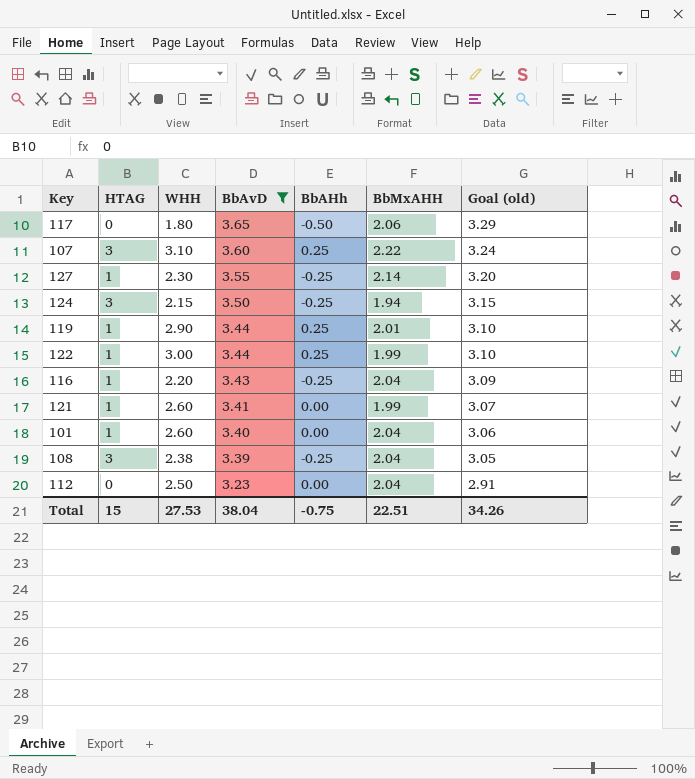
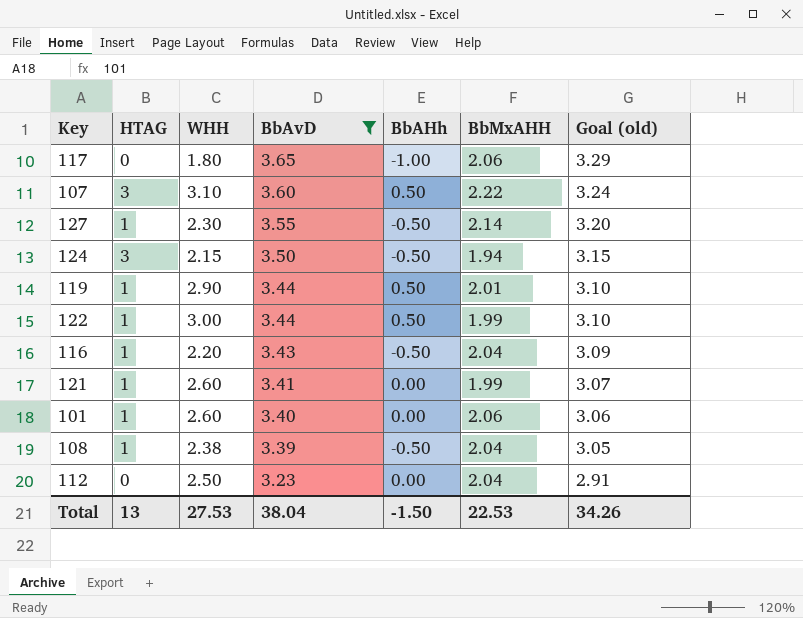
117 | BbAHh: -0.50 -> -1.00
107 | BbAHh: 0.25 -> 0.50
127 | BbAHh: -0.25 -> -0.50
124 | BbAHh: -0.25 -> -0.50
119 | BbAHh: 0.25 -> 0.50
122 | BbAHh: 0.25 -> 0.50
116 | BbAHh: -0.25 -> -0.50
101 | BbMxAHH: 2.04 -> 2.06
108 | HTAG: 3 -> 1
108 | BbAHh: -0.25 -> -0.50
Total | HTAG: 15 -> 13
Total | BbAHh: -0.75 -> -1.50
Total | BbMxAHH: 22.51 -> 22.53

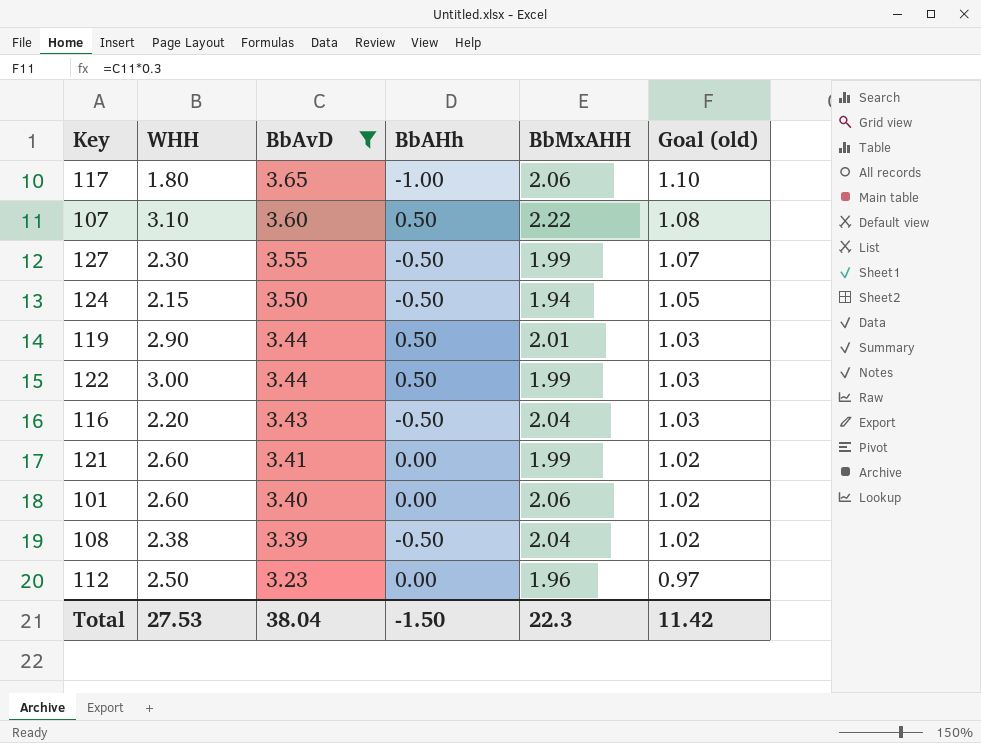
column HTAG | position: 2 -> none
column Goal (old) | formula: [BbAvD] * 0.9 -> [BbAvD] * 0.3
127 | BbMxAHH: 2.14 -> 1.99
112 | BbMxAHH: 2.04 -> 1.96
Total | BbMxAHH: 22.53 -> 22.3
Total | Goal (old): 34.26 -> 11.42

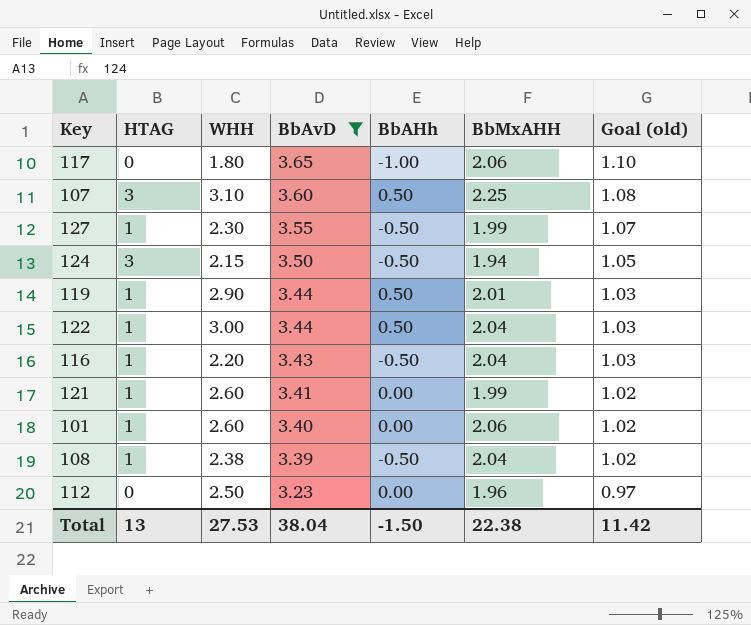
column HTAG | position: none -> 2
107 | BbMxAHH: 2.22 -> 2.25
122 | BbMxAHH: 1.99 -> 2.04
Total | BbMxAHH: 22.3 -> 22.38

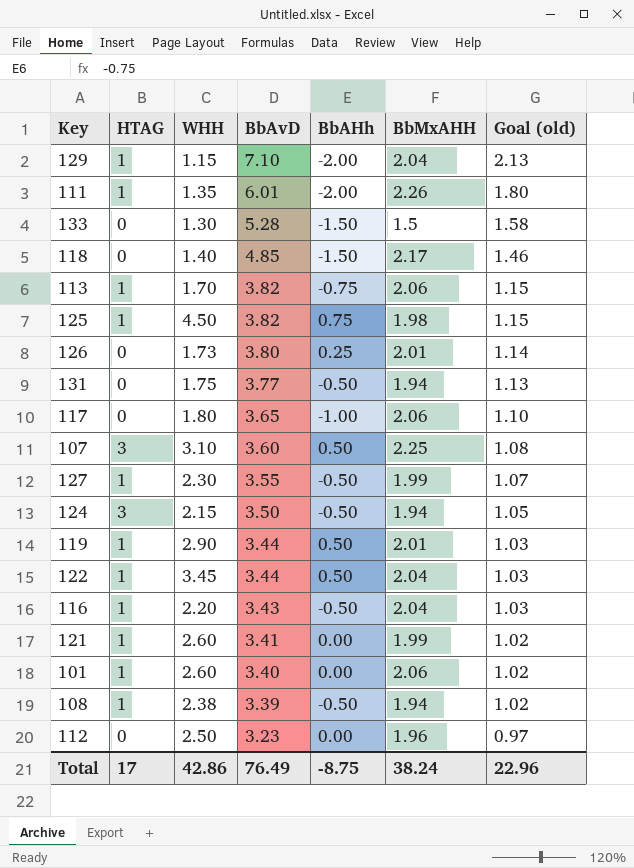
filter: BbAvD <= 3.65 -> none
122 | WHH: 3.00 -> 3.45
108 | BbMxAHH: 2.04 -> 1.94
Total | HTAG: 13 -> 17
Total | WHH: 27.53 -> 42.86
Total | BbAvD: 38.04 -> 76.49
Total | BbAHh: -1.50 -> -8.75
Total | BbMxAHH: 22.38 -> 38.24
Total | Goal (old): 11.42 -> 22.96

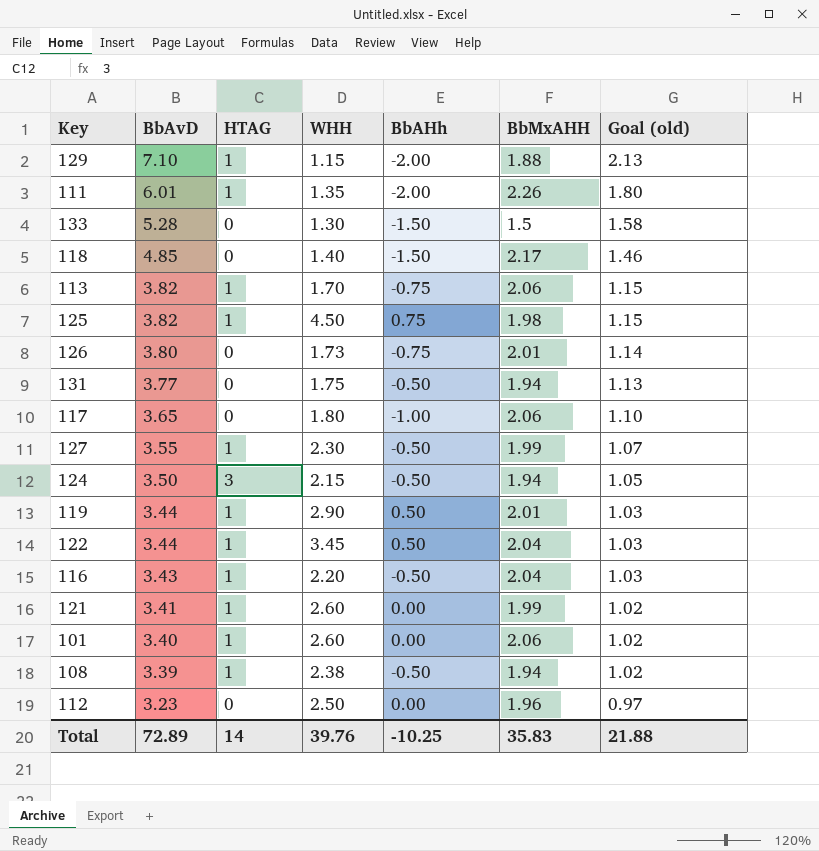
column BbAvD | position: 4 -> 2
row 107: 3 | 3.10 | 3.60 | 0.50 | 2.25 | 1.08 -> none
129 | BbMxAHH: 2.04 -> 1.88
126 | BbAHh: 0.25 -> -0.75
Total | BbAvD: 76.49 -> 72.89
Total | HTAG: 17 -> 14
Total | WHH: 42.86 -> 39.76
Total | BbAHh: -8.75 -> -10.25
Total | BbMxAHH: 38.24 -> 35.83
Total | Goal (old): 22.96 -> 21.88

